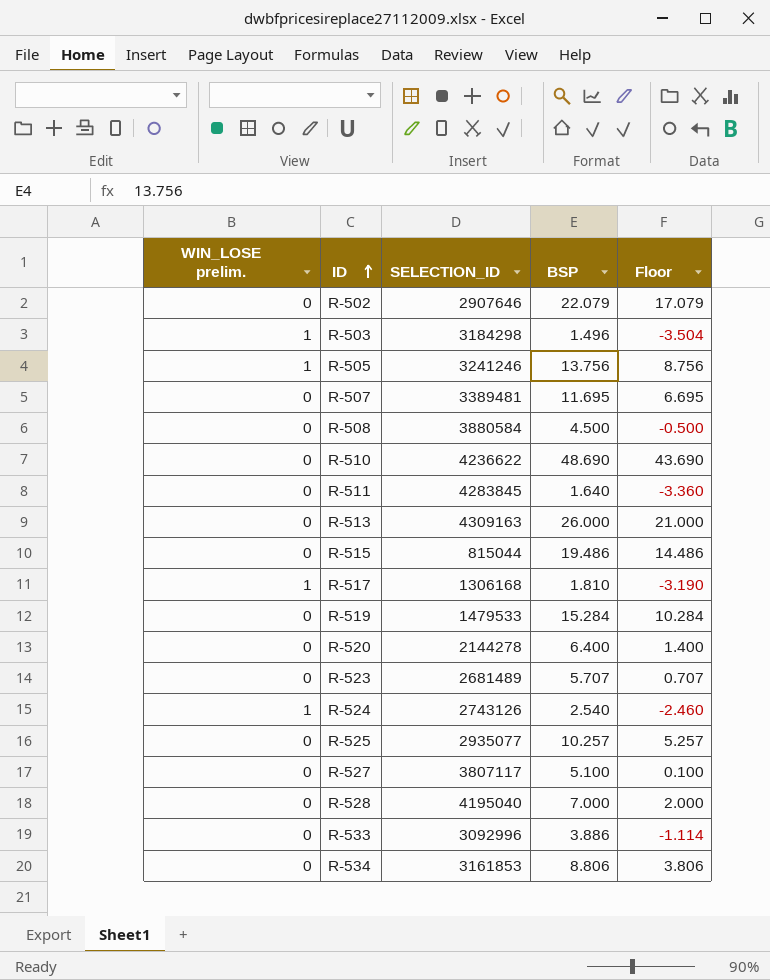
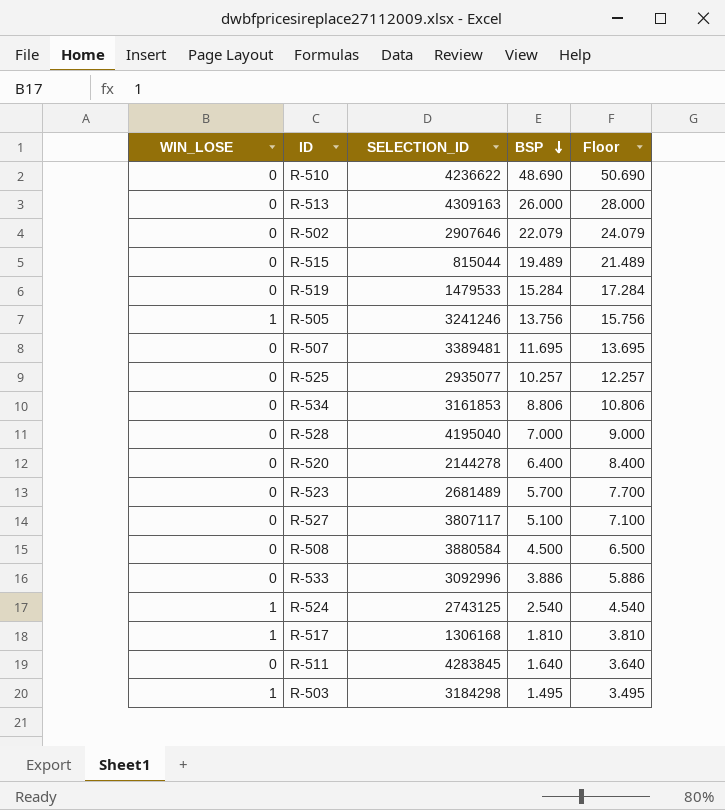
row order: ID ascending -> BSP descending
column name: WIN_LOSE prelim. -> WIN_LOSE
column Floor | formula: [BSP] - 5 -> [BSP] + 2
R-515 | BSP: 19.486 -> 19.489
R-523 | BSP: 5.707 -> 5.700
R-524 | SELECTION_ID: 2743126 -> 2743125
R-503 | BSP: 1.496 -> 1.495

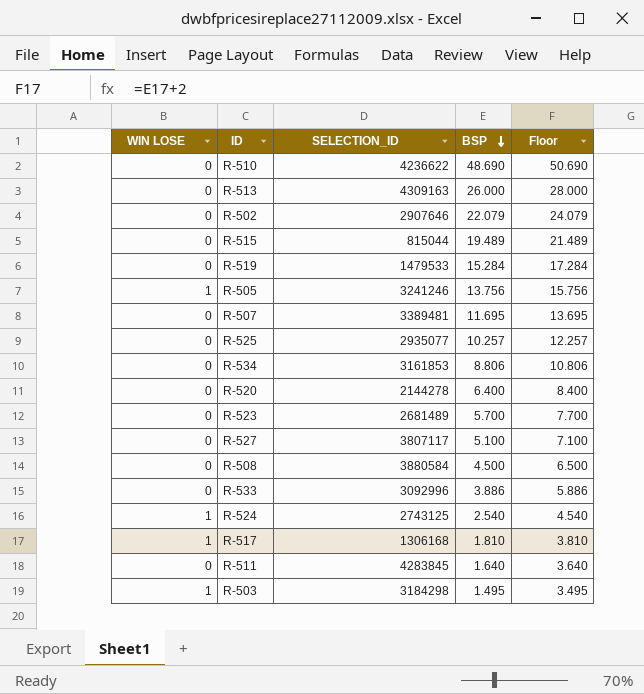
column name: WIN_LOSE -> WIN LOSE
row R-528: 0 | 4195040 | 7.000 | 9.000 -> none

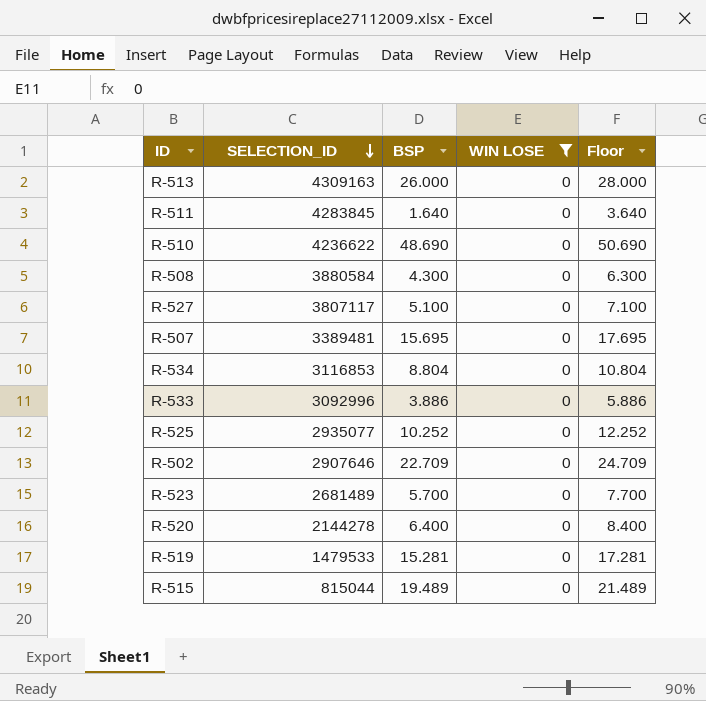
filter: none -> WIN LOSE = 0
row order: BSP descending -> SELECTION_ID descending
column WIN LOSE | position: 1 -> 4
R-508 | BSP: 4.500 -> 4.300
R-508 | Floor: 6.500 -> 6.300
R-507 | BSP: 11.695 -> 15.695
R-507 | Floor: 13.695 -> 17.695
R-534 | SELECTION_ID: 3161853 -> 3116853
R-534 | BSP: 8.806 -> 8.804
R-534 | Floor: 10.806 -> 10.804
R-525 | BSP: 10.257 -> 10.252
R-525 | Floor: 12.257 -> 12.252
R-502 | BSP: 22.079 -> 22.709
R-502 | Floor: 24.079 -> 24.709
R-519 | BSP: 15.284 -> 15.281
R-519 | Floor: 17.284 -> 17.281

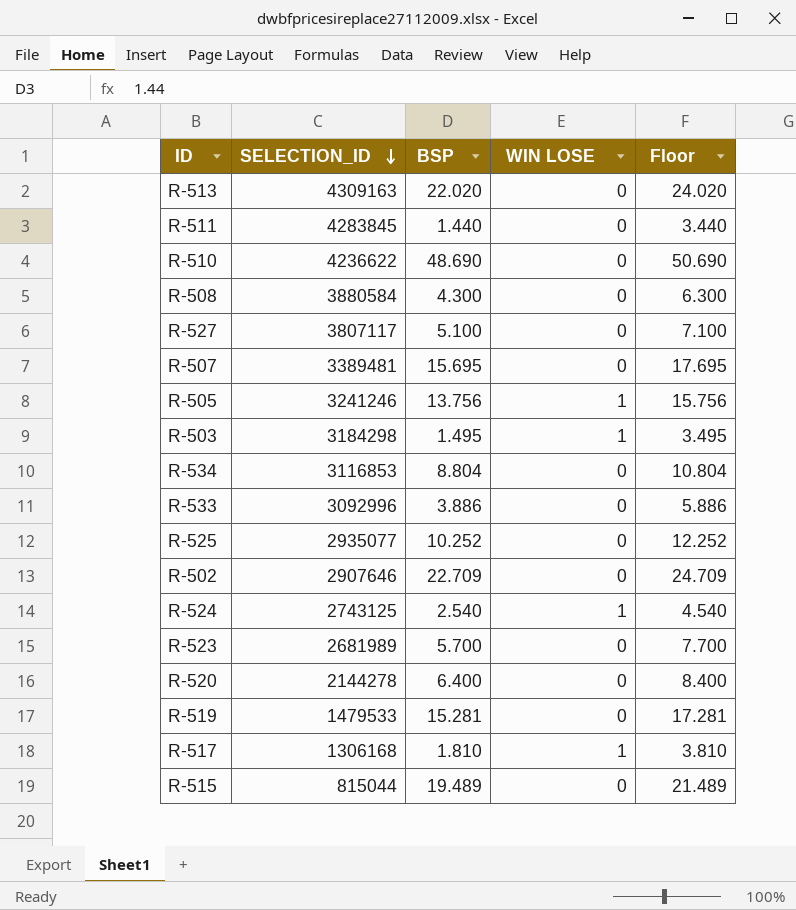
filter: WIN LOSE = 0 -> none
R-513 | BSP: 26.000 -> 22.020
R-513 | Floor: 28.000 -> 24.020
R-511 | BSP: 1.640 -> 1.440
R-511 | Floor: 3.640 -> 3.440
R-523 | SELECTION_ID: 2681489 -> 2681989

